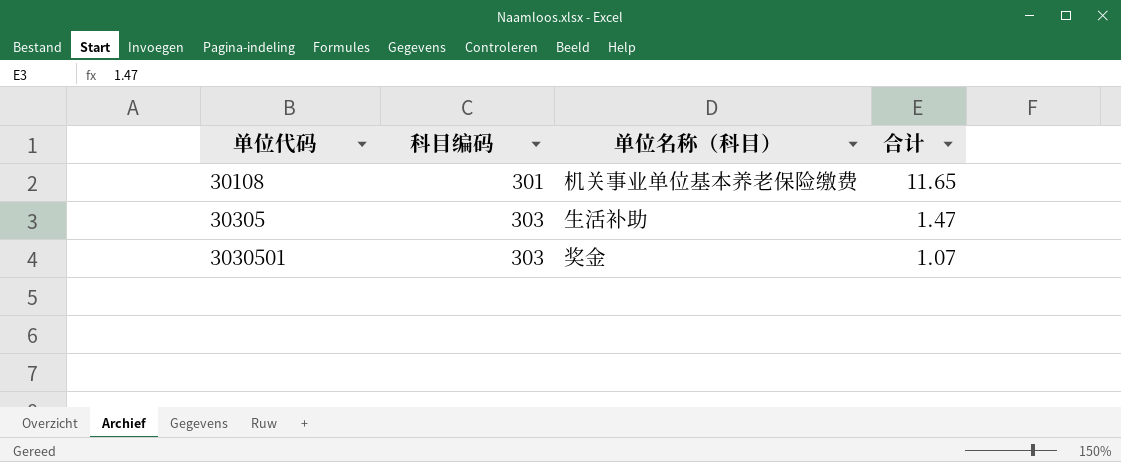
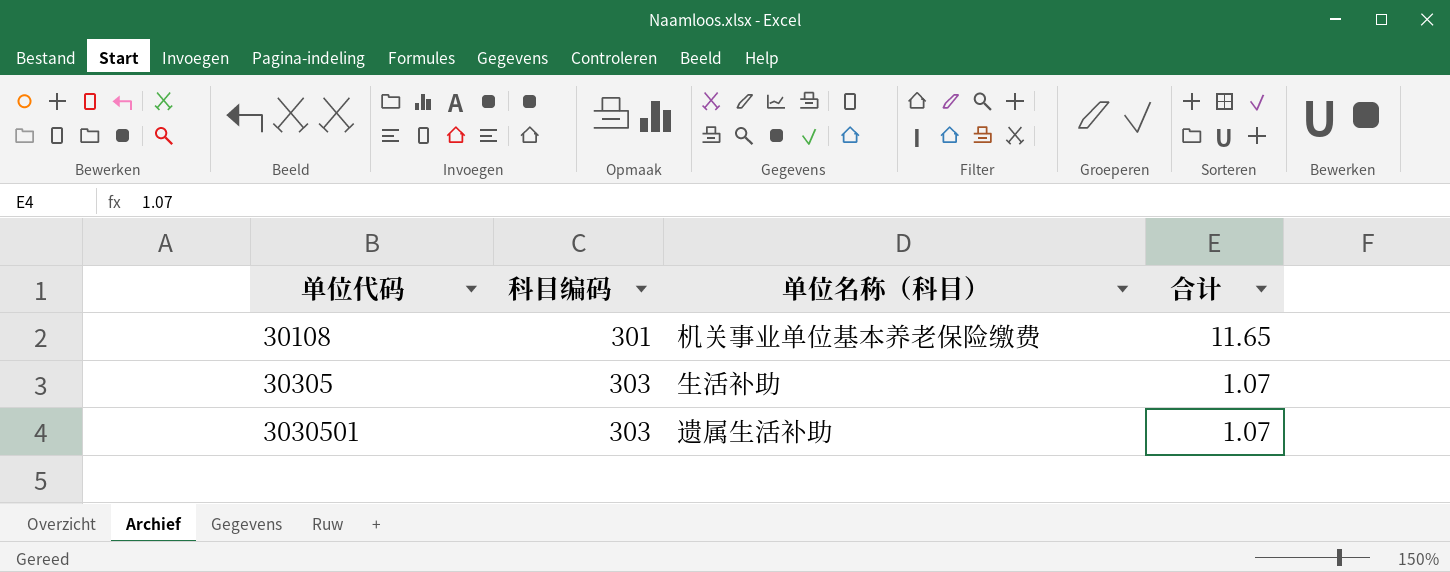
30305 | 合计: 1.47 -> 1.07
3030501 | 单位名称（科目）: 奖金 -> 遗属生活补助

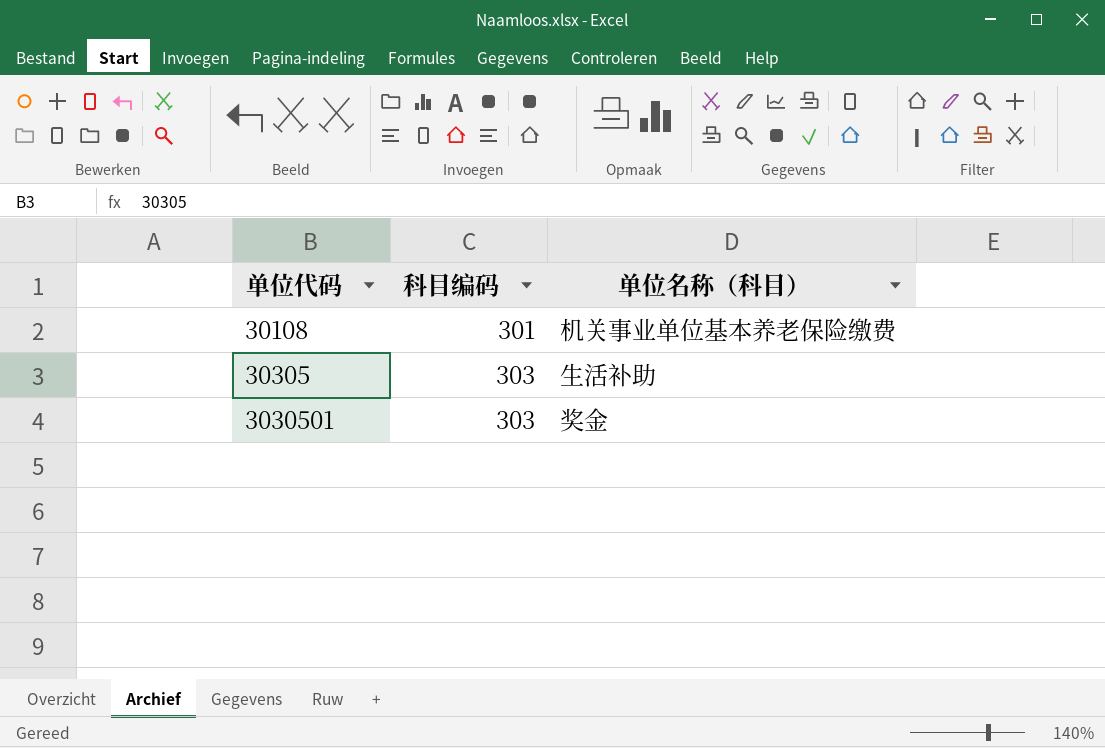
column 合计 | position: 4 -> none
3030501 | 单位名称（科目）: 遗属生活补助 -> 奖金

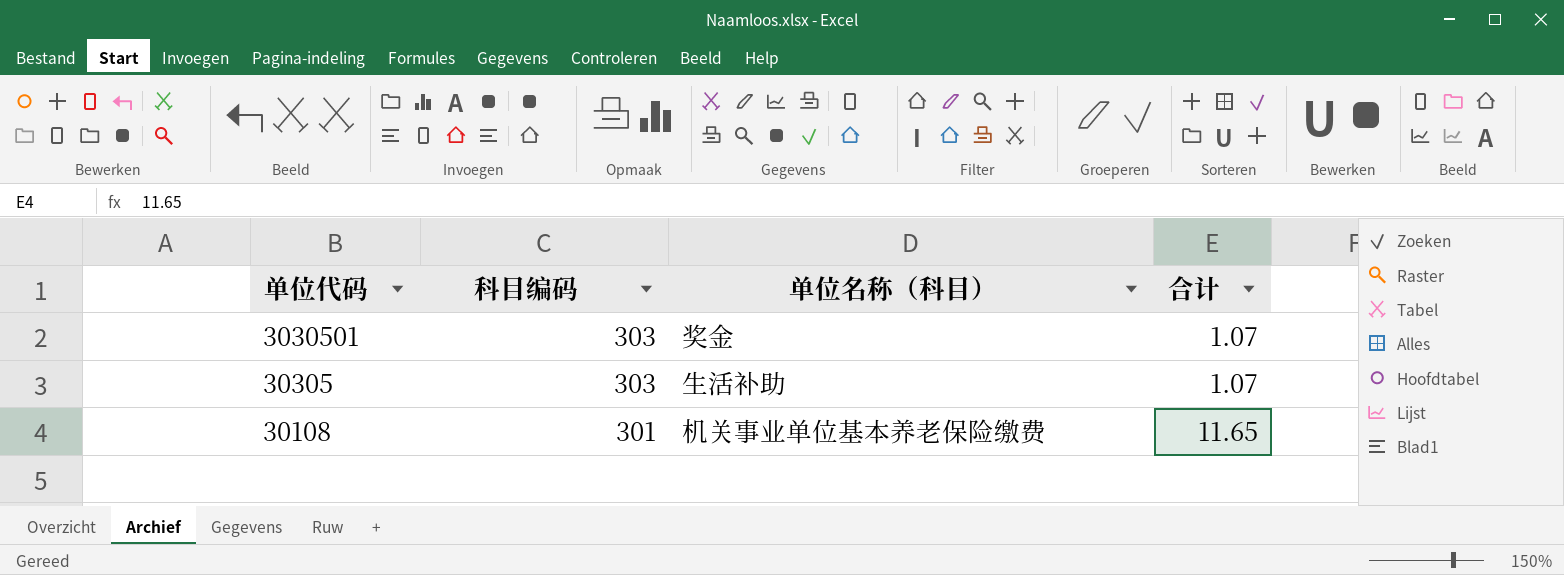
row order: 单位代码 ascending -> 单位代码 descending
column 合计 | position: none -> 4

